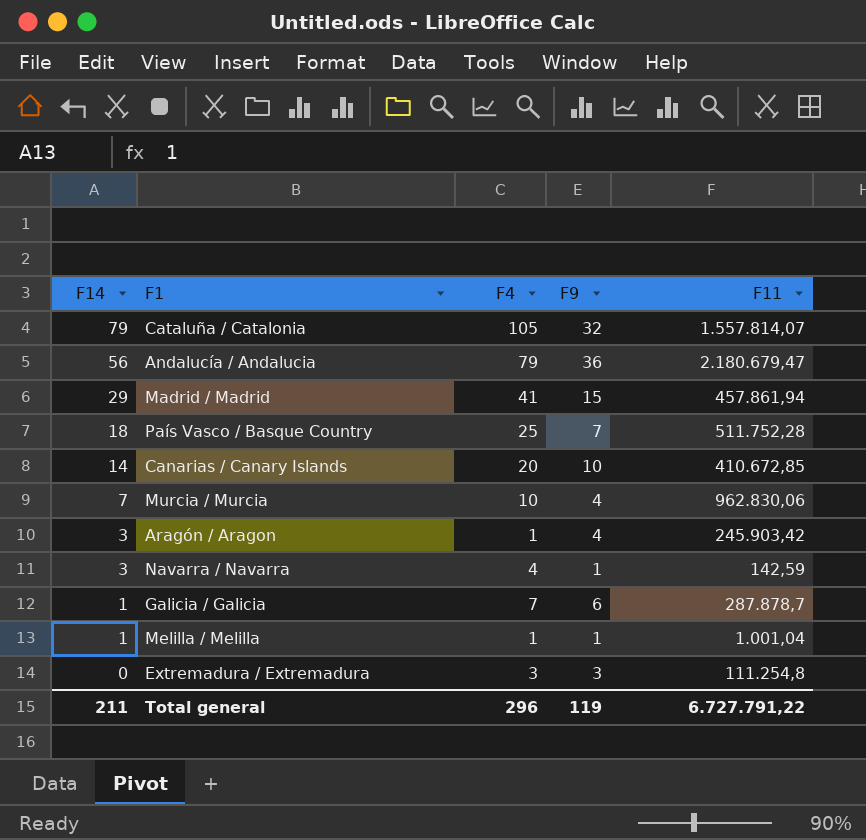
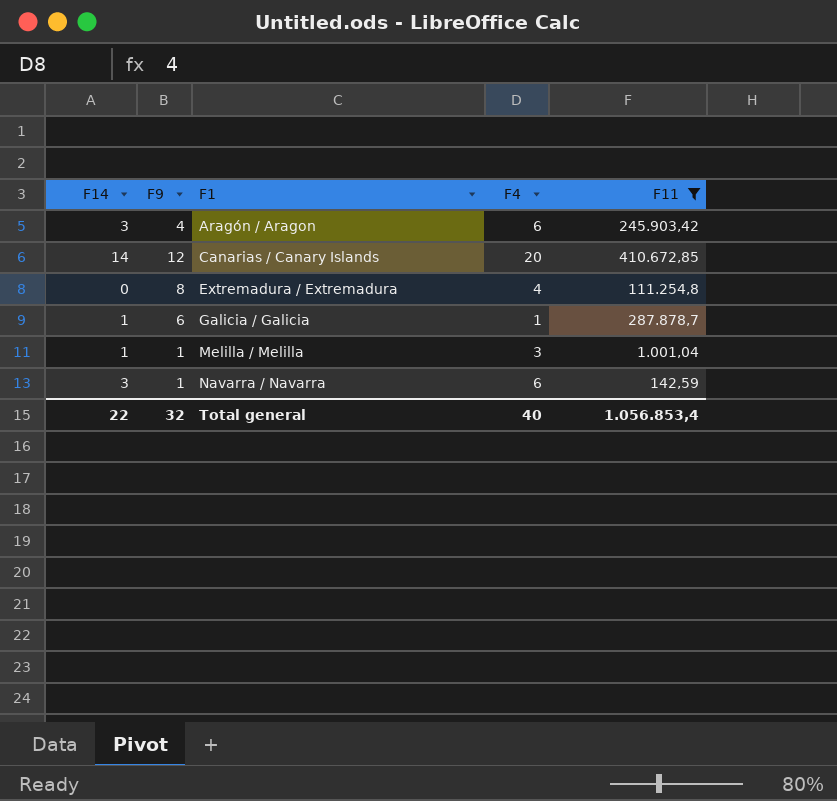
filter: none -> F11 <= 410.672,85
row order: F14 descending -> F1 ascending
column F9 | position: 4 -> 2
Aragón / Aragon | F4: 1 -> 6
Canarias / Canary Islands | F9: 10 -> 12
Extremadura / Extremadura | F9: 3 -> 8
Extremadura / Extremadura | F4: 3 -> 4
Galicia / Galicia | F4: 7 -> 1
Melilla / Melilla | F4: 1 -> 3
Navarra / Navarra | F4: 4 -> 6
Total general | F14: 211 -> 22
Total general | F9: 119 -> 32
Total general | F4: 296 -> 40
Total general | F11: 6.727.791,22 -> 1.056.853,4

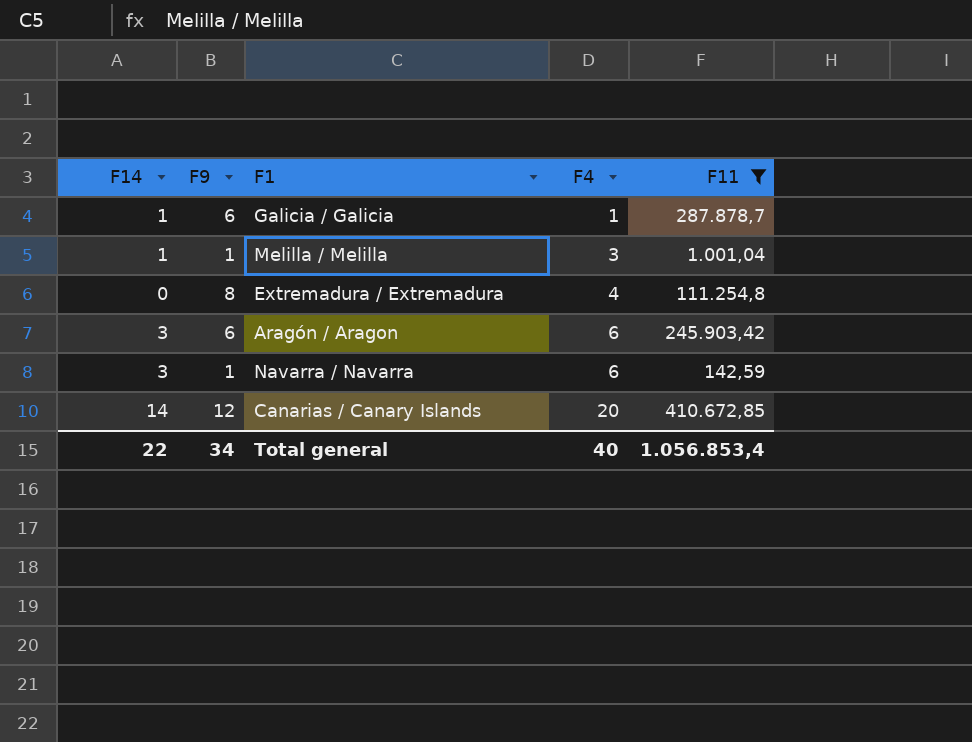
row order: F1 ascending -> F4 ascending
Aragón / Aragon | F9: 4 -> 6
Total general | F9: 32 -> 34

